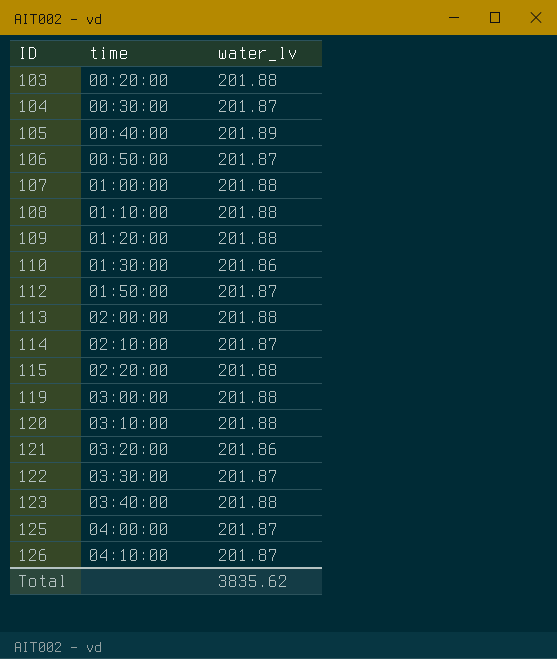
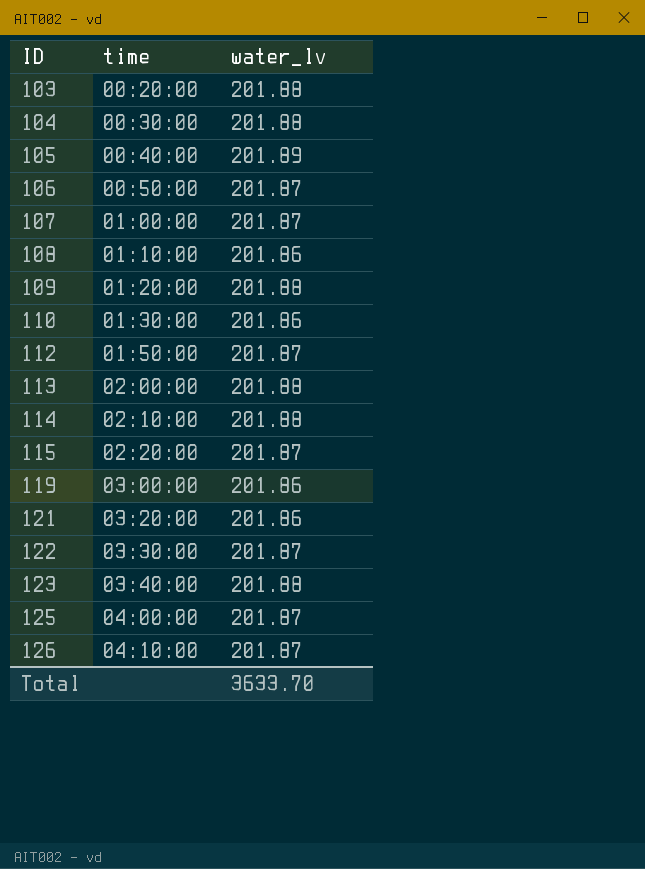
row 120: 03:10:00 | 201.88 -> none
104 | water_lv: 201.87 -> 201.88
107 | water_lv: 201.88 -> 201.87
108 | water_lv: 201.88 -> 201.86
114 | water_lv: 201.87 -> 201.88
115 | water_lv: 201.88 -> 201.87
119 | water_lv: 201.88 -> 201.86
Total | water_lv: 3835.62 -> 3633.70

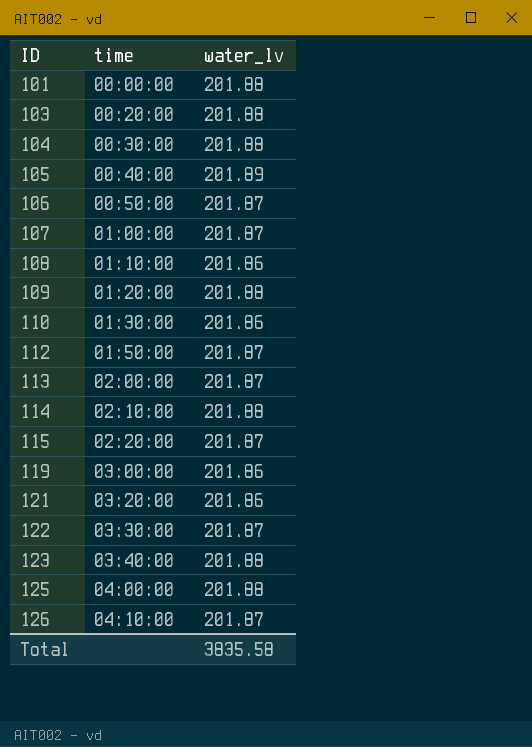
row 101: none -> 00:00:00 | 201.88
113 | water_lv: 201.88 -> 201.87
125 | water_lv: 201.87 -> 201.88
Total | water_lv: 3633.70 -> 3835.58

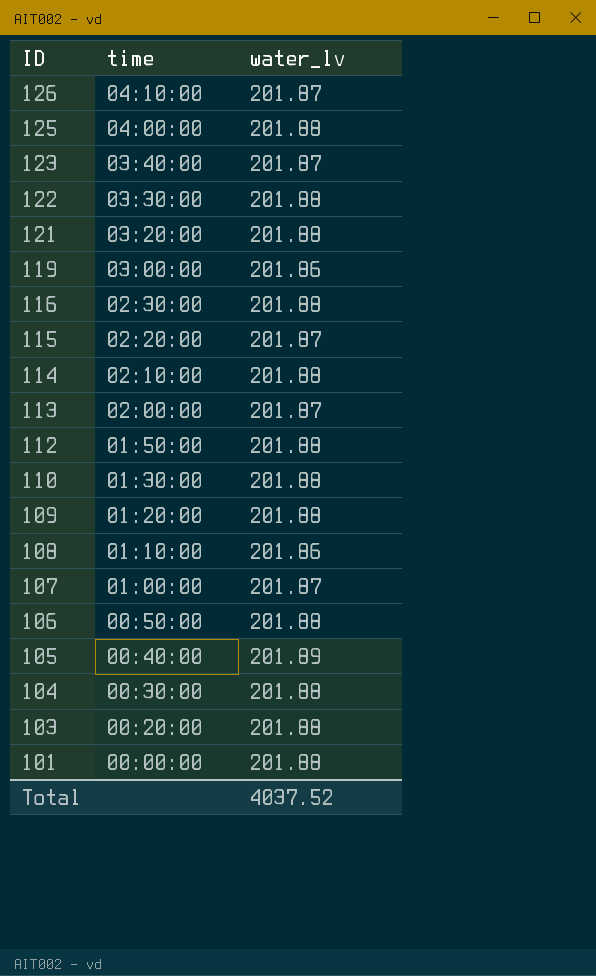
row order: ID ascending -> ID descending
123 | water_lv: 201.88 -> 201.87
122 | water_lv: 201.87 -> 201.88
121 | water_lv: 201.86 -> 201.88
row 116: none -> 02:30:00 | 201.88
112 | water_lv: 201.87 -> 201.88
110 | water_lv: 201.86 -> 201.88
106 | water_lv: 201.87 -> 201.88
Total | water_lv: 3835.58 -> 4037.52

